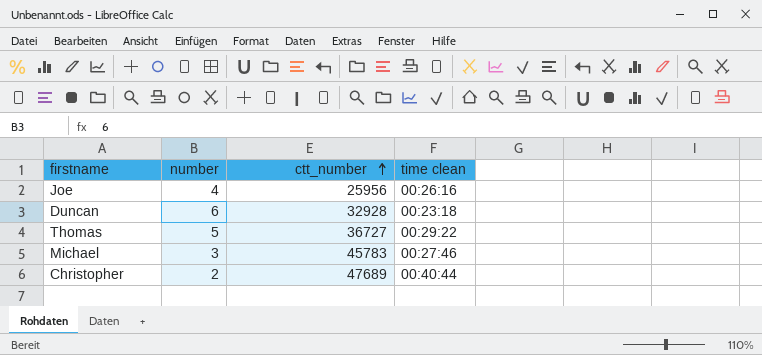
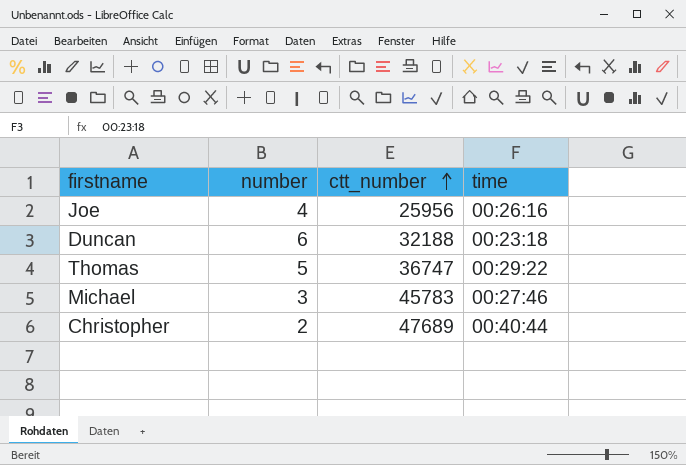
column name: time clean -> time
Duncan | ctt_number: 32928 -> 32188
Thomas | ctt_number: 36727 -> 36747

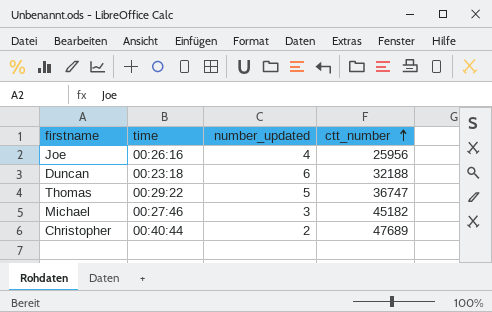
column time | position: 4 -> 2
column name: number -> number_updated
Michael | ctt_number: 45783 -> 45182

